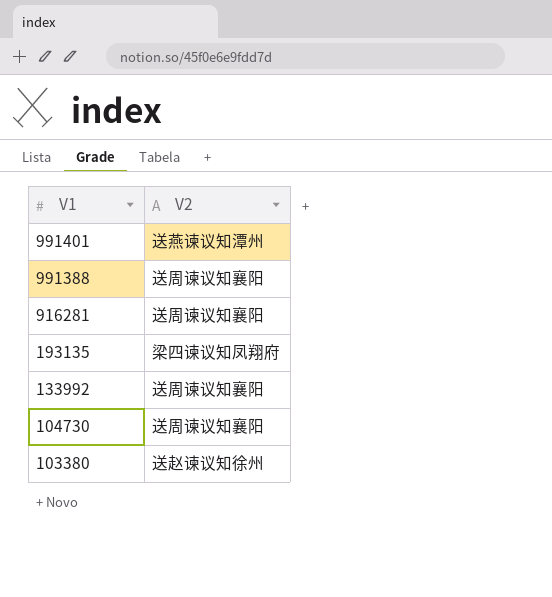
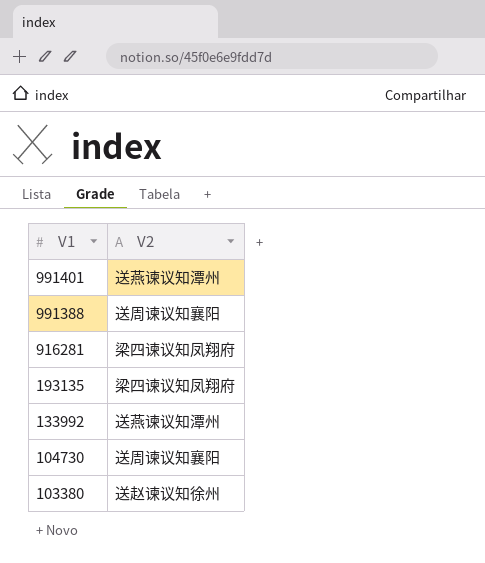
916281 | V2: 送周谏议知襄阳 -> 梁四谏议知凤翔府
133992 | V2: 送周谏议知襄阳 -> 送燕谏议知潭州

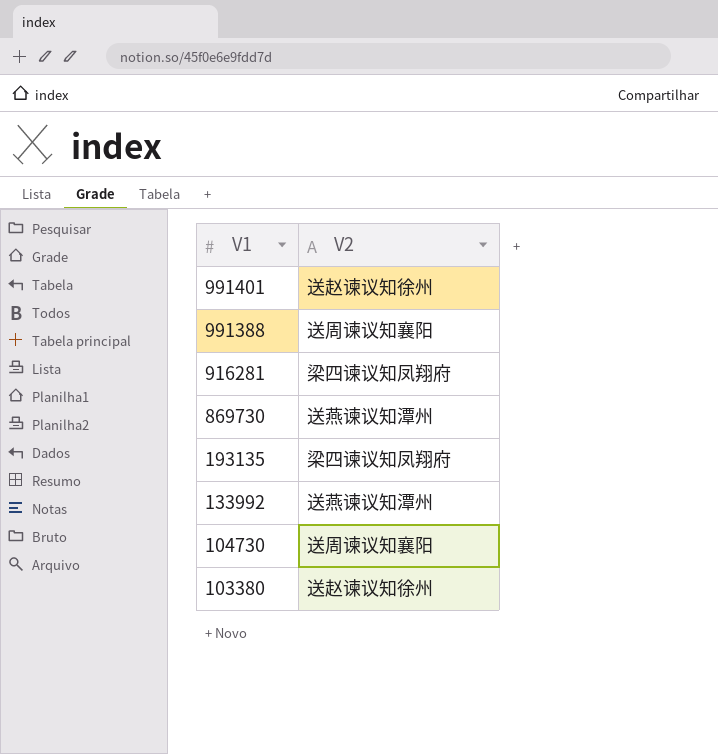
991401 | V2: 送燕谏议知潭州 -> 送赵谏议知徐州
row 869730: none -> 送燕谏议知潭州

